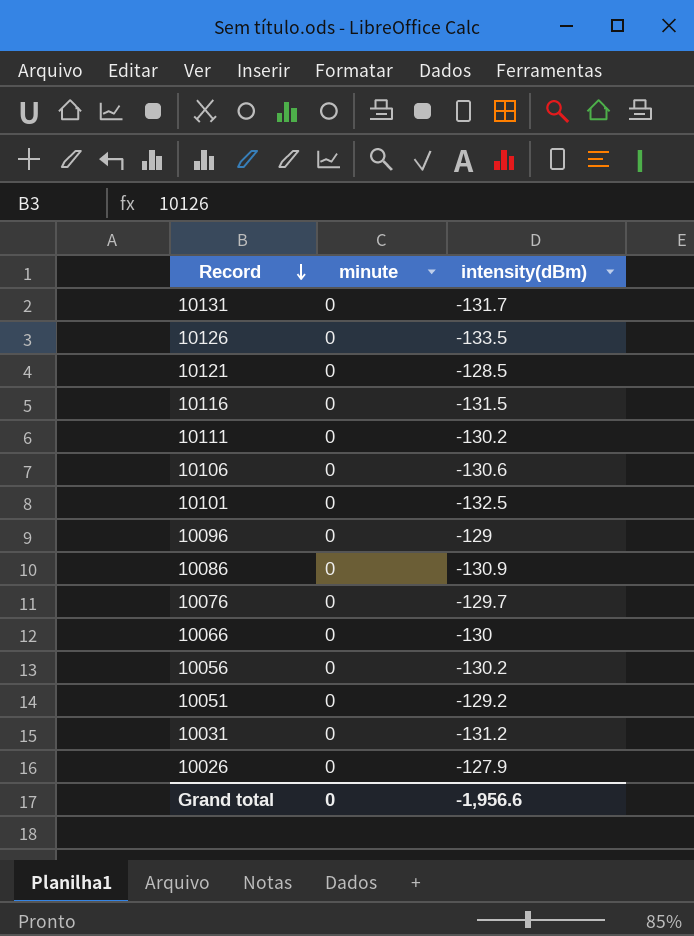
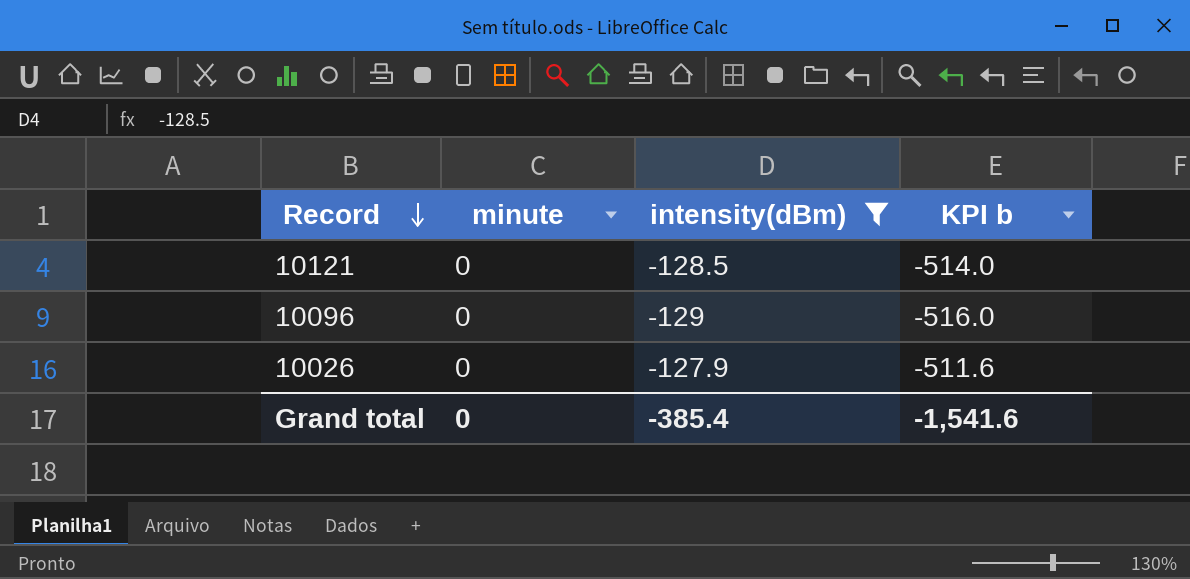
filter: none -> intensity(dBm) >= -129
column KPI b | formula: none -> [intensity(dBm)] * 4
Grand total | intensity(dBm): -1,956.6 -> -385.4

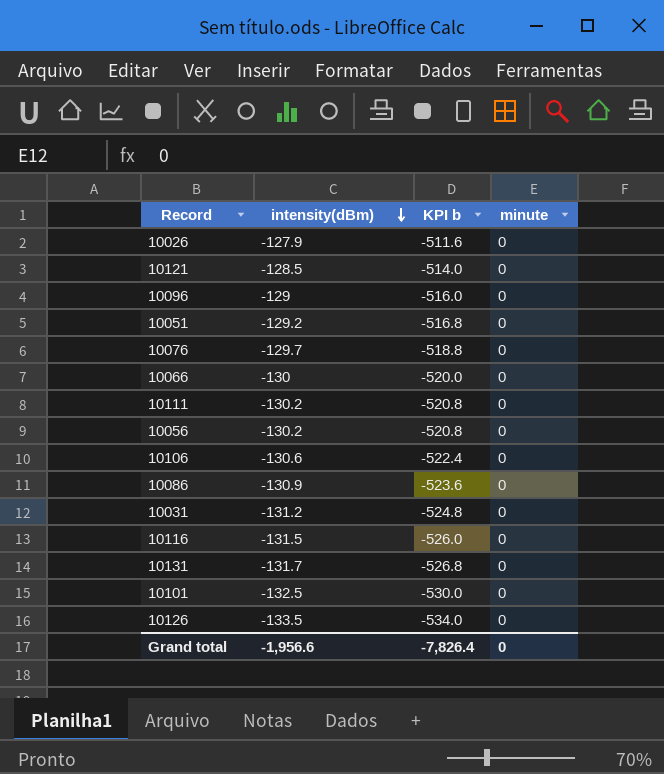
filter: intensity(dBm) >= -129 -> none
row order: Record descending -> intensity(dBm) descending
column minute | position: 2 -> 4
Grand total | intensity(dBm): -385.4 -> -1,956.6
Grand total | KPI b: -1,541.6 -> -7,826.4

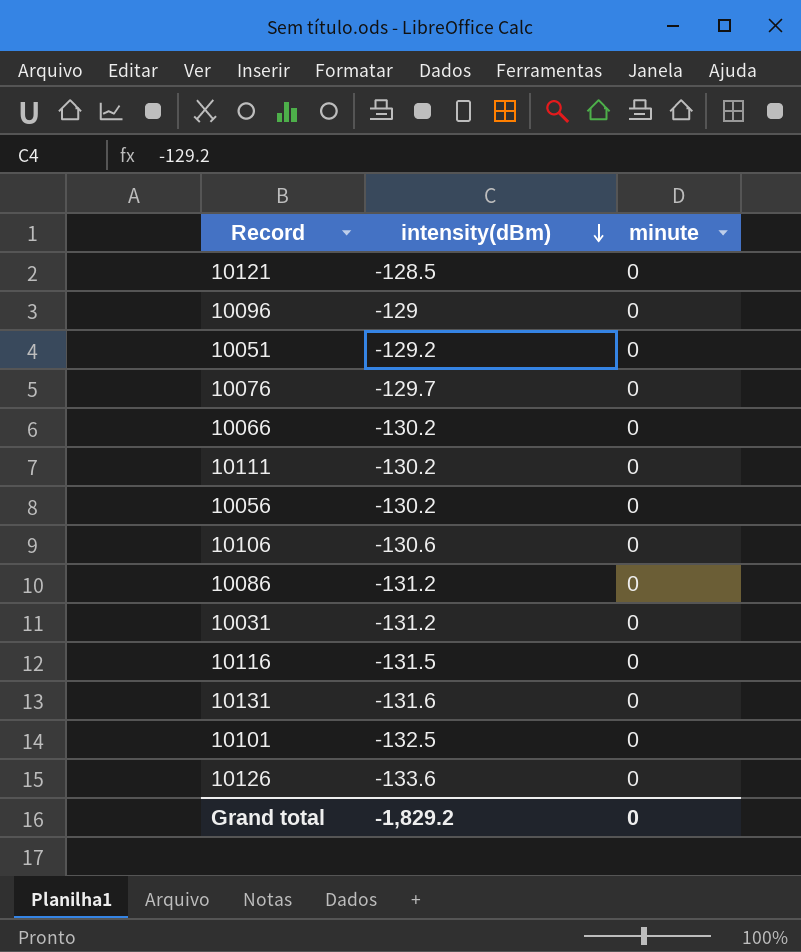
column KPI b | formula: [intensity(dBm)] * 4 -> none
row 10026: -127.9 | -511.6 | 0 -> none
10066 | intensity(dBm): -130 -> -130.2
10086 | intensity(dBm): -130.9 -> -131.2
10131 | intensity(dBm): -131.7 -> -131.6
10126 | intensity(dBm): -133.5 -> -133.6
Grand total | intensity(dBm): -1,956.6 -> -1,829.2

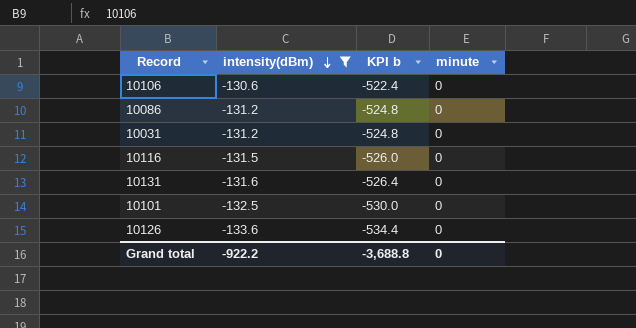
filter: none -> intensity(dBm) <= -130.6
column KPI b | formula: none -> [intensity(dBm)] * 4
Grand total | intensity(dBm): -1,829.2 -> -922.2

